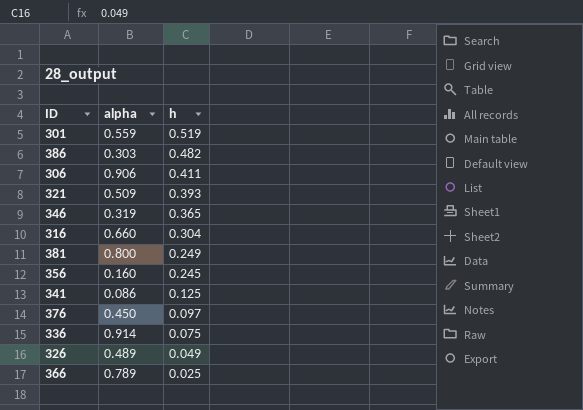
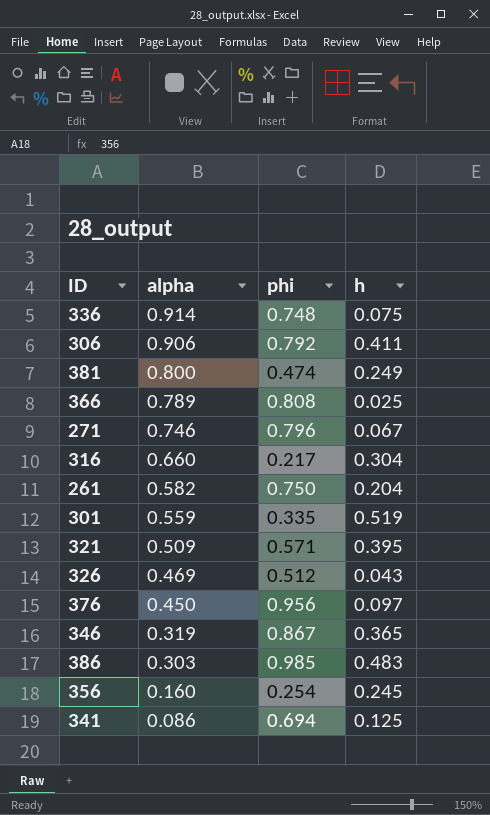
row order: h descending -> alpha descending
column phi | position: none -> 3
row 271: none -> 0.746 | 0.796 | 0.067
row 261: none -> 0.582 | 0.750 | 0.204
321 | h: 0.393 -> 0.395
326 | alpha: 0.489 -> 0.469
326 | h: 0.049 -> 0.043
386 | h: 0.482 -> 0.483

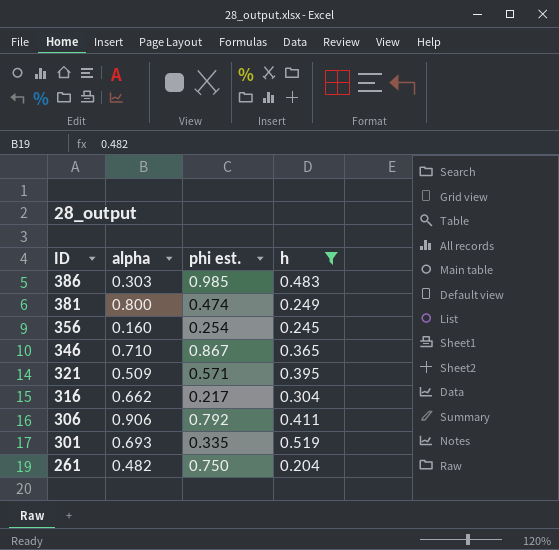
filter: none -> h >= 0.204
row order: alpha descending -> ID descending
column name: phi -> phi est.
346 | alpha: 0.319 -> 0.710
316 | alpha: 0.660 -> 0.662
301 | alpha: 0.559 -> 0.693
261 | alpha: 0.582 -> 0.482

